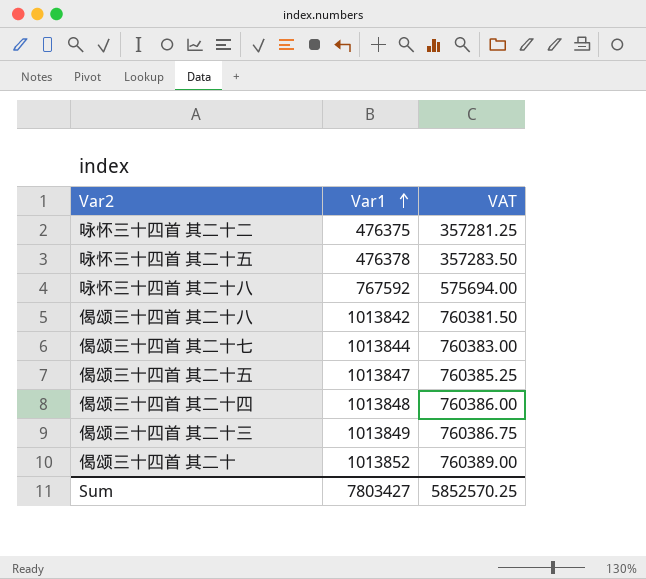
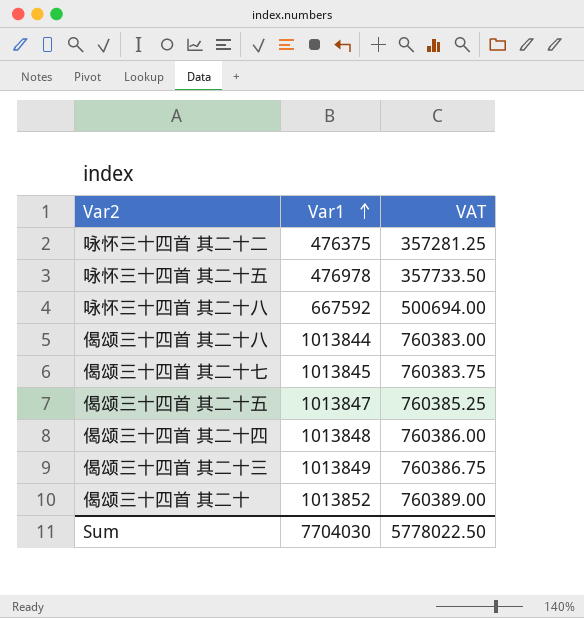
咏怀三十四首 其二十五 | Var1: 476378 -> 476978
咏怀三十四首 其二十五 | VAT: 357283.50 -> 357733.50
咏怀三十四首 其二十八 | Var1: 767592 -> 667592
咏怀三十四首 其二十八 | VAT: 575694.00 -> 500694.00
偈颂三十四首 其二十八 | Var1: 1013842 -> 1013844
偈颂三十四首 其二十八 | VAT: 760381.50 -> 760383.00
偈颂三十四首 其二十七 | Var1: 1013844 -> 1013845
偈颂三十四首 其二十七 | VAT: 760383.00 -> 760383.75
Sum | Var1: 7803427 -> 7704030
Sum | VAT: 5852570.25 -> 5778022.50

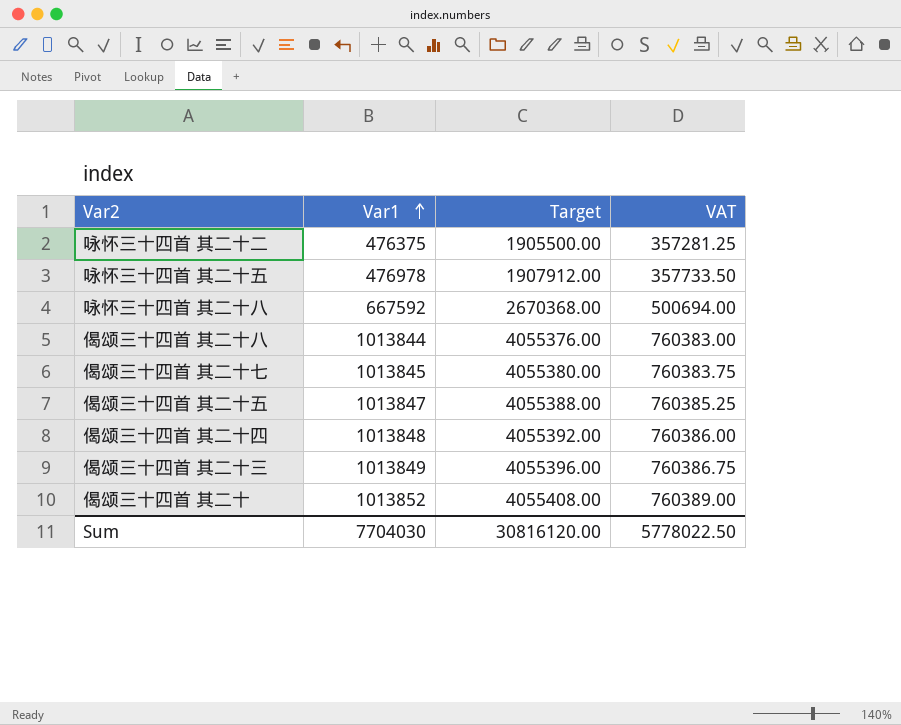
column Target | formula: none -> [Var1] * 4

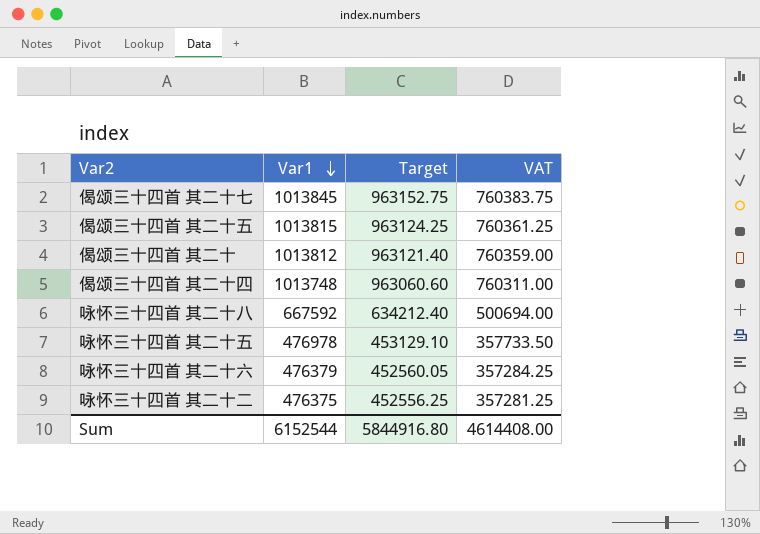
row order: Var1 ascending -> Var1 descending
column Target | formula: [Var1] * 4 -> [Var1] * 0.95
row 偈颂三十四首 其二十八: 1013844 | 4055376.00 | 760383.00 -> none
row 偈颂三十四首 其二十三: 1013849 | 4055396.00 | 760386.75 -> none
偈颂三十四首 其二十五 | Var1: 1013847 -> 1013815
偈颂三十四首 其二十五 | VAT: 760385.25 -> 760361.25
偈颂三十四首 其二十 | Var1: 1013852 -> 1013812
偈颂三十四首 其二十 | VAT: 760389.00 -> 760359.00
偈颂三十四首 其二十四 | Var1: 1013848 -> 1013748
偈颂三十四首 其二十四 | VAT: 760386.00 -> 760311.00
row 咏怀三十四首 其二十六: none -> 476379 | 452560.05 | 357284.25
Sum | Var1: 7704030 -> 6152544
Sum | Target: 30816120.00 -> 5844916.80
Sum | VAT: 5778022.50 -> 4614408.00

